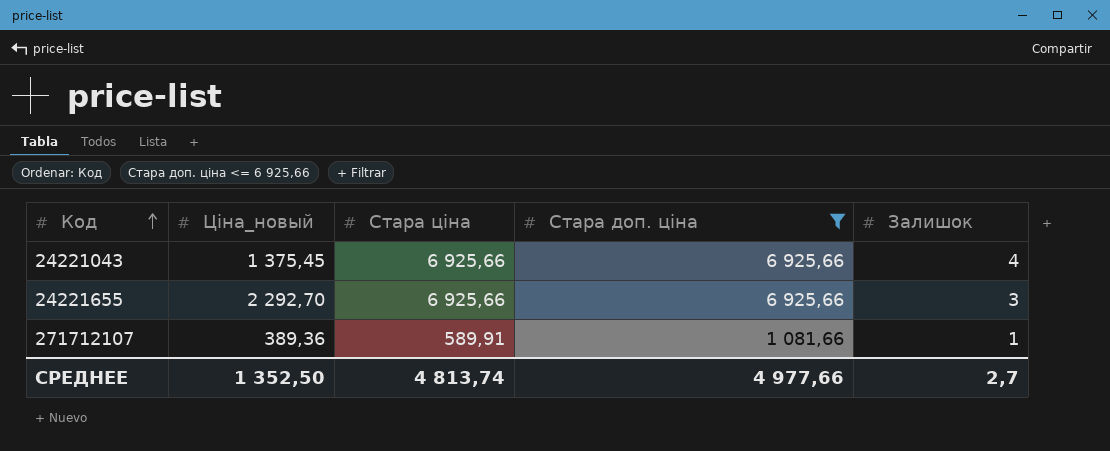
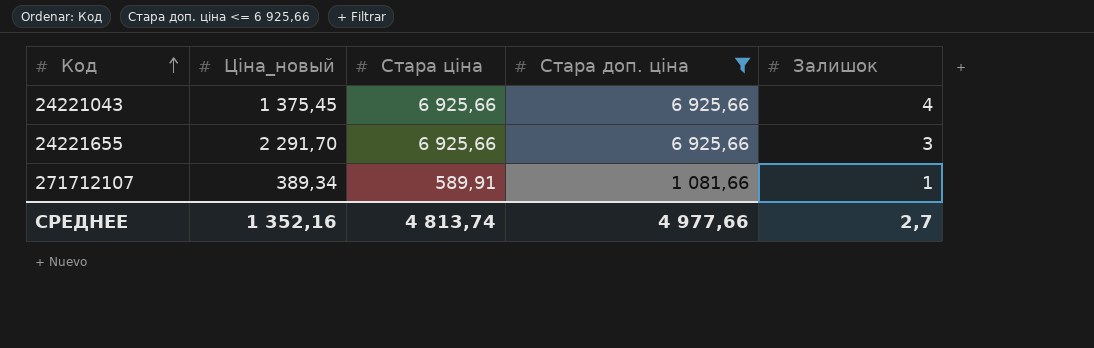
24221655 | Ціна_новый: 2 292,70 -> 2 291,70
271712107 | Ціна_новый: 389,36 -> 389,34
СРЕДНЕЕ | Ціна_новый: 1 352,50 -> 1 352,16

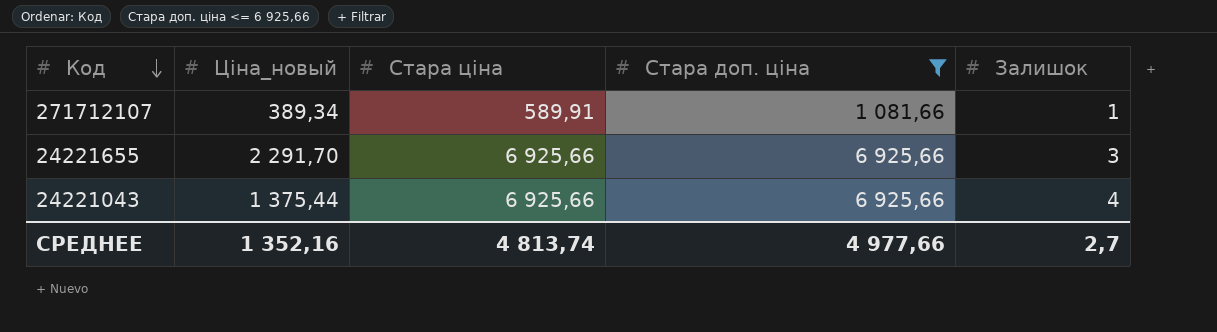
row order: Код ascending -> Код descending
24221043 | Ціна_новый: 1 375,45 -> 1 375,44

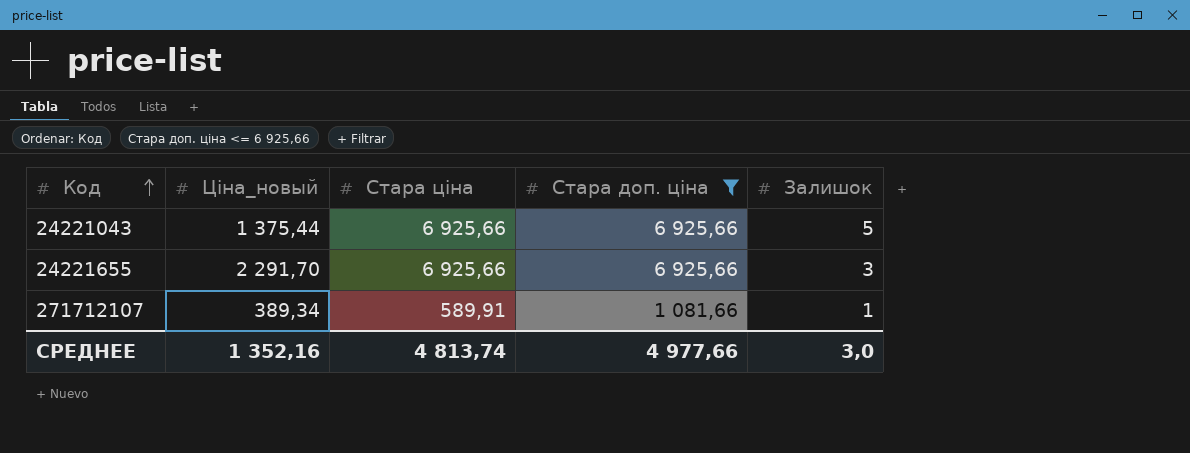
row order: Код descending -> Код ascending
24221043 | Залишок: 4 -> 5
СРЕДНЕЕ | Залишок: 2,7 -> 3,0

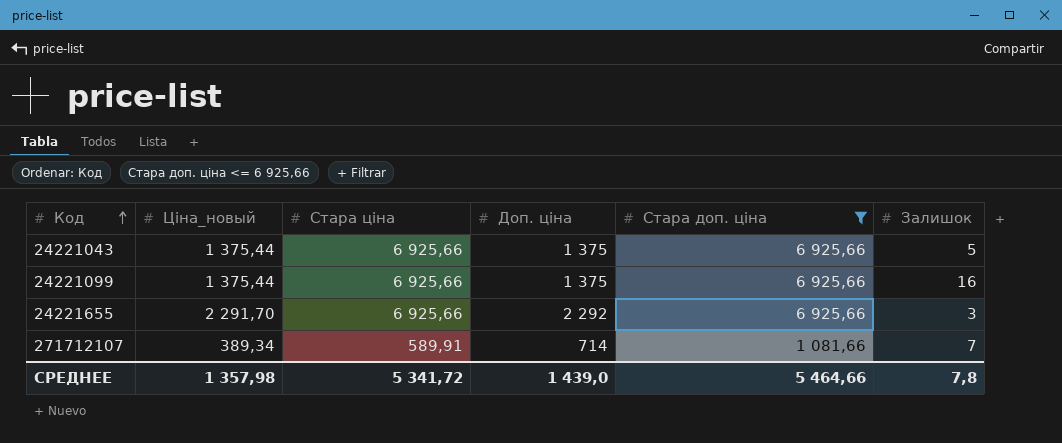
column Доп. ціна | position: none -> 4
row 24221099: none -> 1 375,44 | 6 925,66 | 1 375 | 6 925,66 | 16
271712107 | Залишок: 1 -> 7
СРЕДНЕЕ | Ціна_новый: 1 352,16 -> 1 357,98
СРЕДНЕЕ | Стара ціна: 4 813,74 -> 5 341,72
СРЕДНЕЕ | Стара доп. ціна: 4 977,66 -> 5 464,66
СРЕДНЕЕ | Залишок: 3,0 -> 7,8

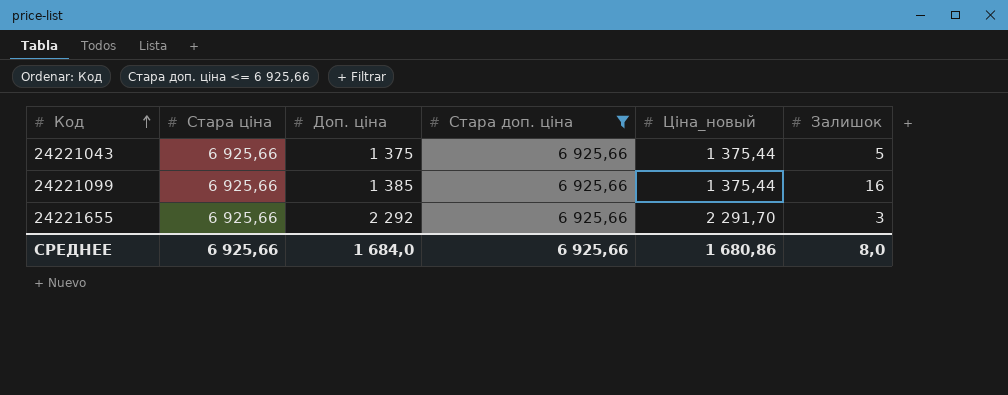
column Ціна_новый | position: 2 -> 5
row 271712107: 389,34 | 589,91 | 714 | 1 081,66 | 7 -> none
24221099 | Доп. ціна: 1 375 -> 1 385
СРЕДНЕЕ | Стара ціна: 5 341,72 -> 6 925,66
СРЕДНЕЕ | Доп. ціна: 1 439,0 -> 1 684,0
СРЕДНЕЕ | Стара доп. ціна: 5 464,66 -> 6 925,66
СРЕДНЕЕ | Ціна_новый: 1 357,98 -> 1 680,86
СРЕДНЕЕ | Залишок: 7,8 -> 8,0

